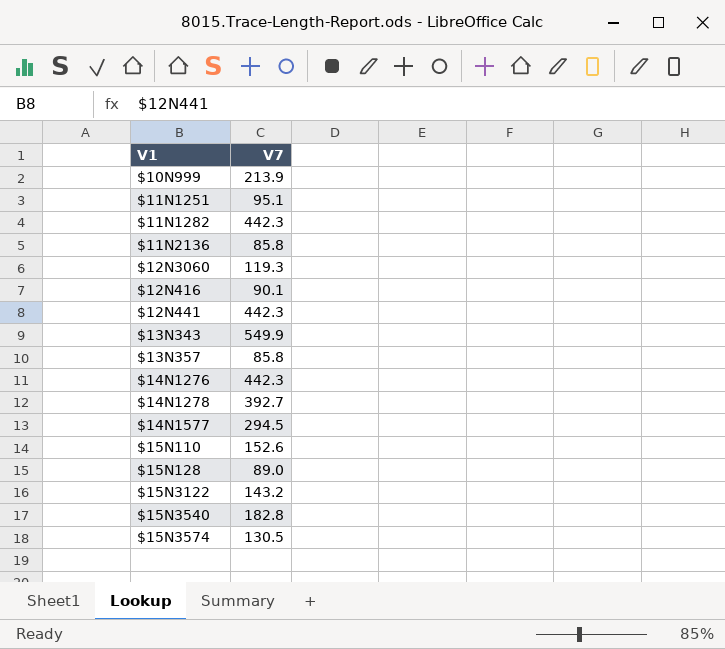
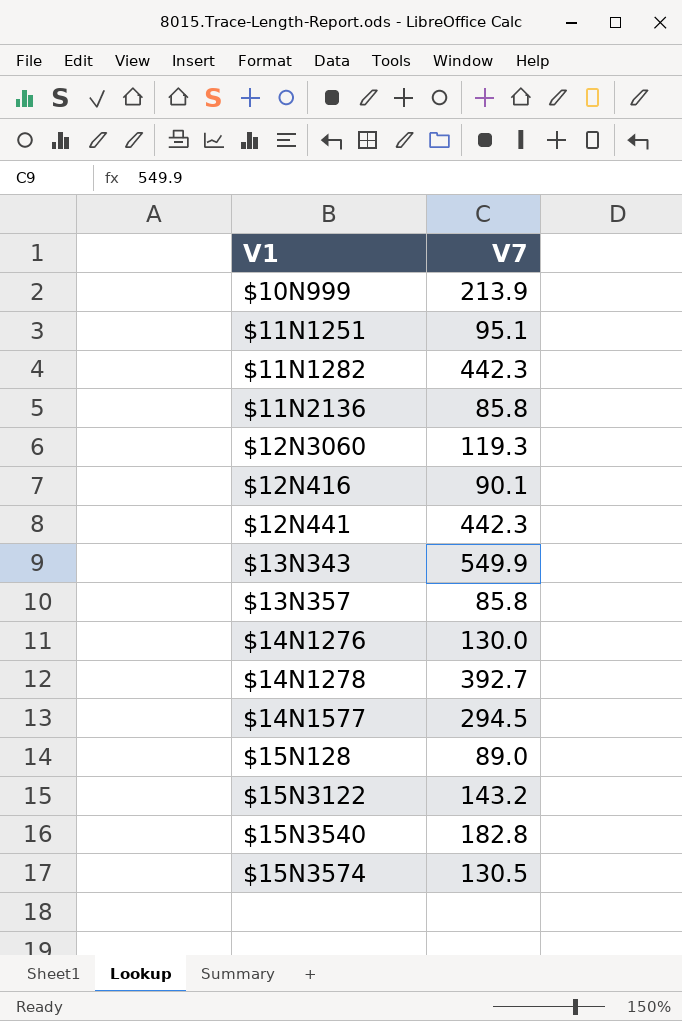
row $15N110: 152.6 -> none
$14N1276 | V7: 442.3 -> 130.0

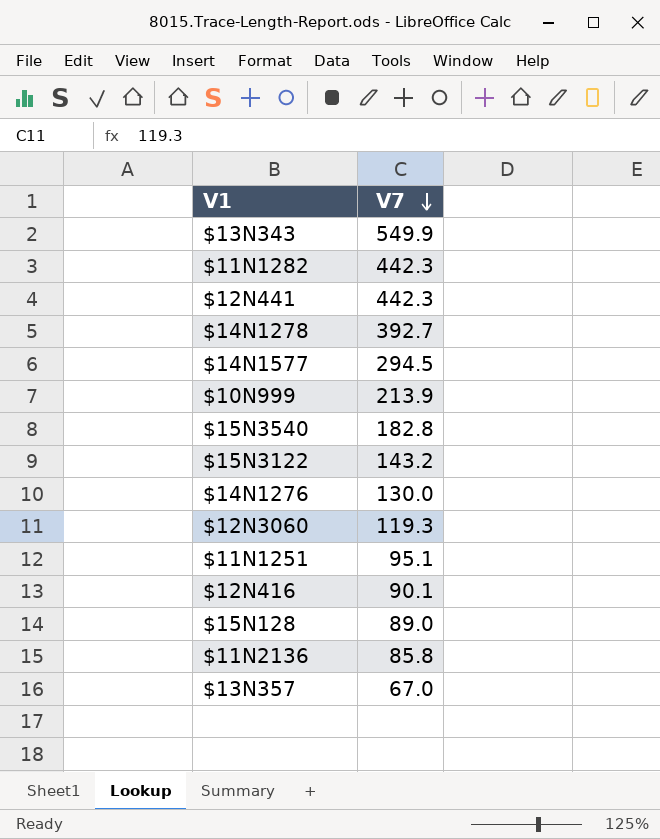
row order: none -> V7 descending
row $15N3574: 130.5 -> none
$13N357 | V7: 85.8 -> 67.0

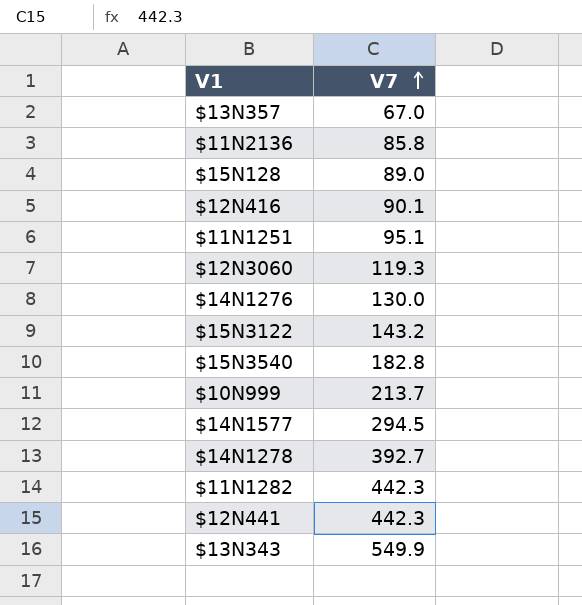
row order: V7 descending -> V7 ascending
$10N999 | V7: 213.9 -> 213.7

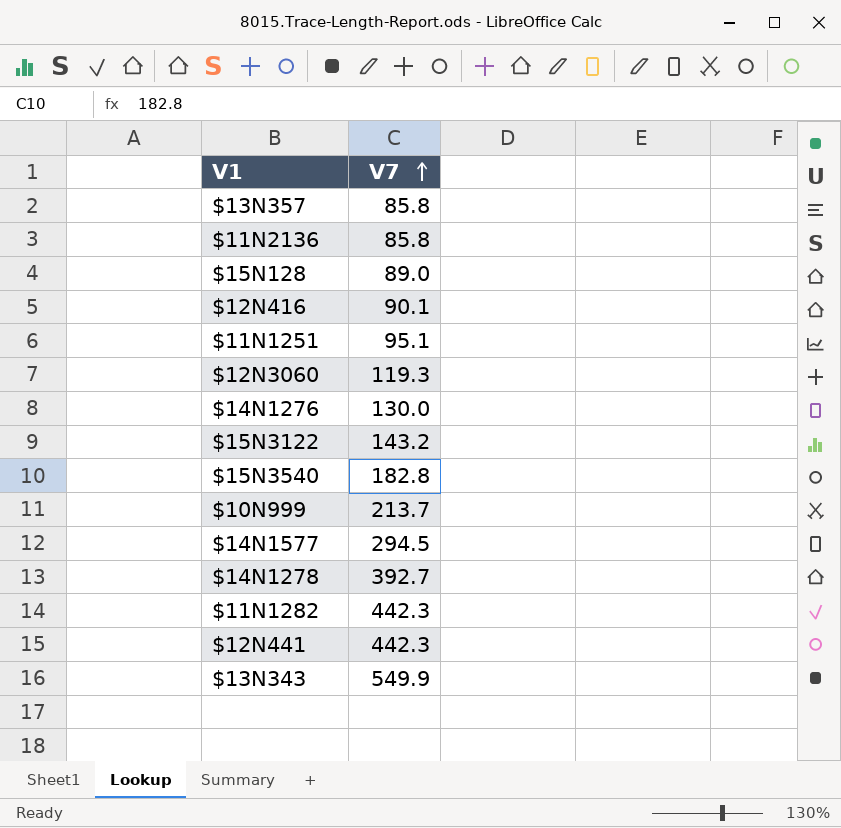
$13N357 | V7: 67.0 -> 85.8

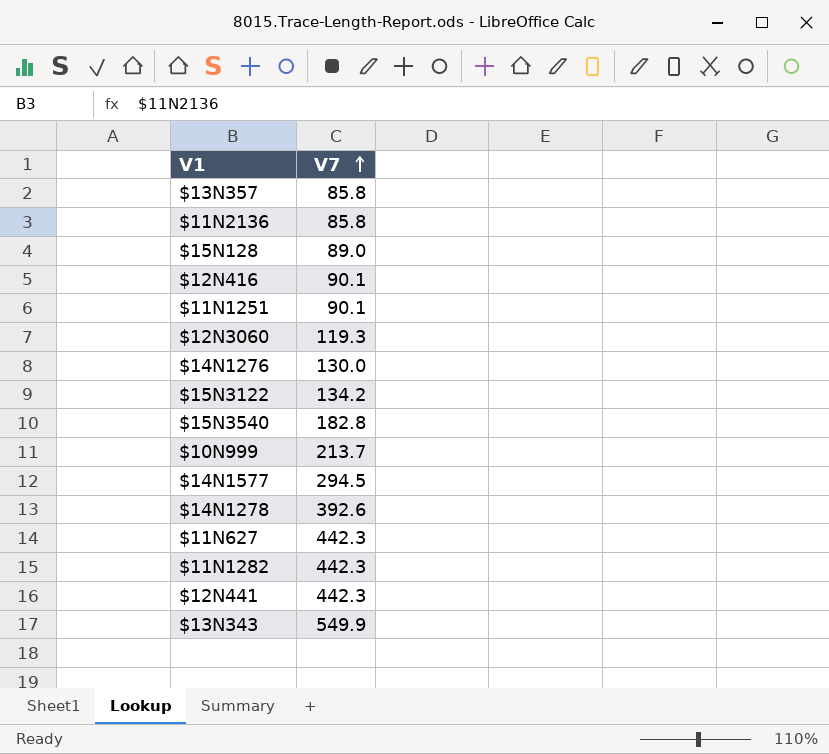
$11N1251 | V7: 95.1 -> 90.1
$15N3122 | V7: 143.2 -> 134.2
$14N1278 | V7: 392.7 -> 392.6
row $11N627: none -> 442.3

